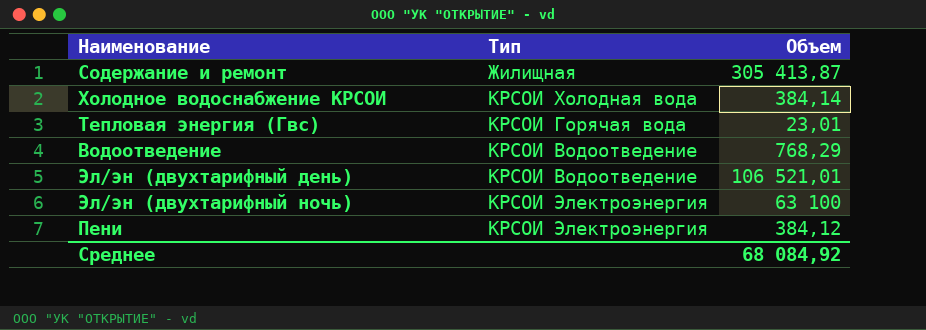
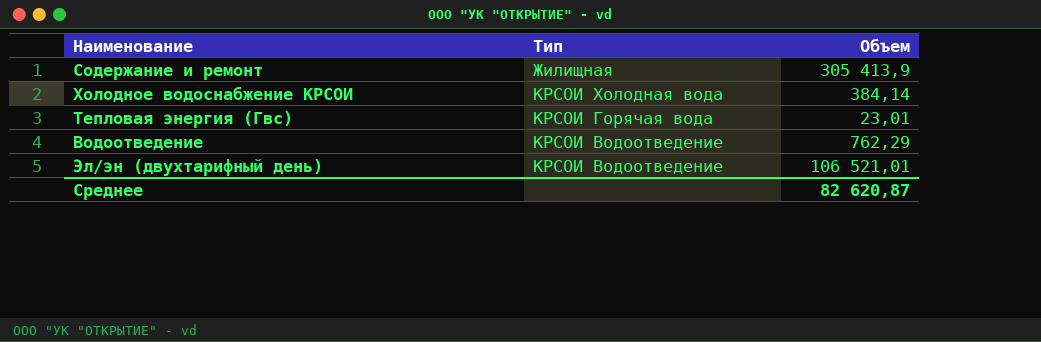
row Эл/эн (двухтарифный ночь): КРСОИ Электроэнергия | 63 100 -> none
row Пени: КРСОИ Электроэнергия | 384,12 -> none
Содержание и ремонт | Объем: 305 413,87 -> 305 413,9
Водоотведение | Объем: 768,29 -> 762,29
Среднее | Объем: 68 084,92 -> 82 620,87

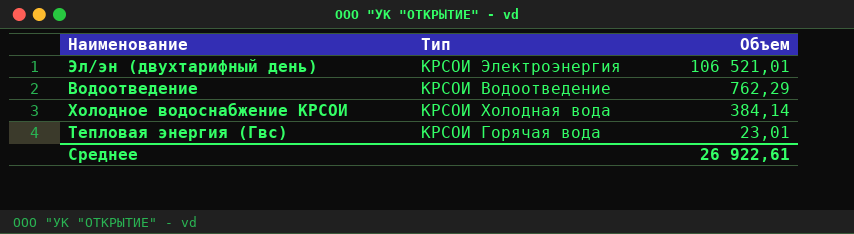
row order: none -> Объем descending
row Содержание и ремонт: Жилищная | 305 413,9 -> none
Эл/эн (двухтарифный день) | Тип: КРСОИ Водоотведение -> КРСОИ Электроэнергия
Среднее | Объем: 82 620,87 -> 26 922,61

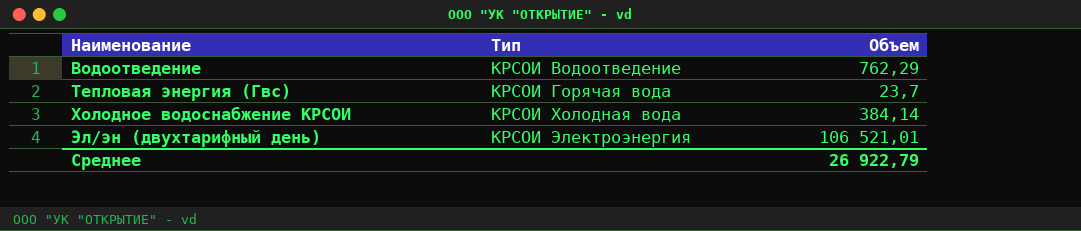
row order: Объем descending -> Наименование ascending
Тепловая энергия (Гвс) | Объем: 23,01 -> 23,7
Среднее | Объем: 26 922,61 -> 26 922,79

